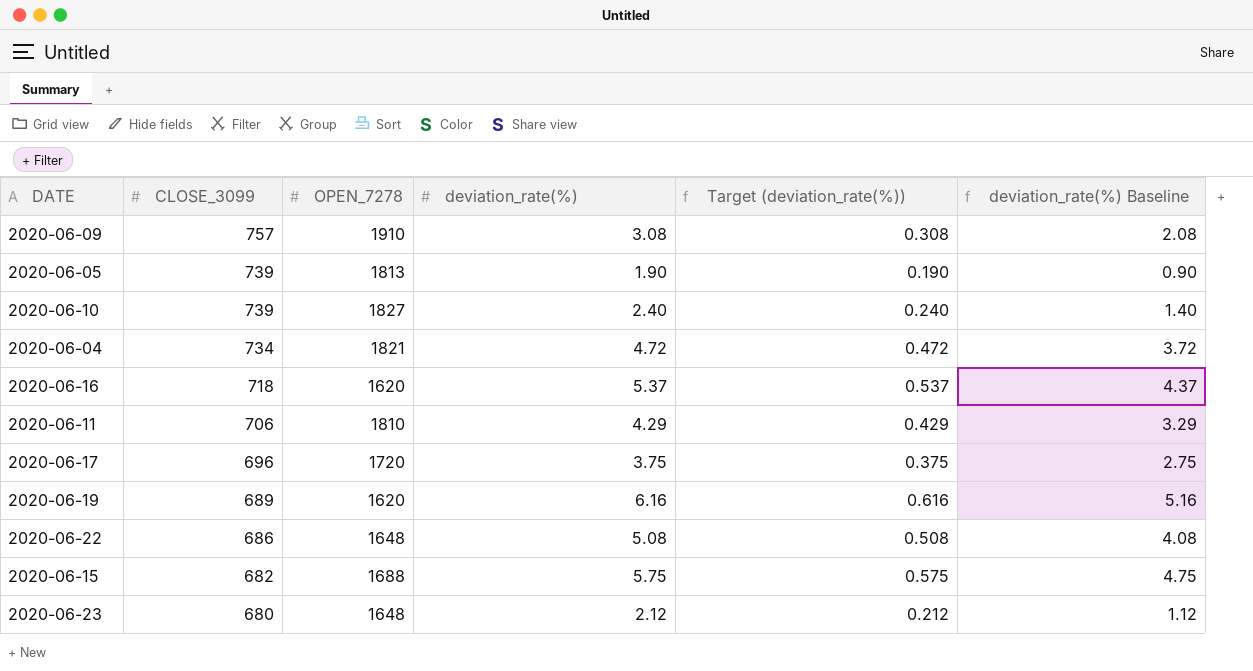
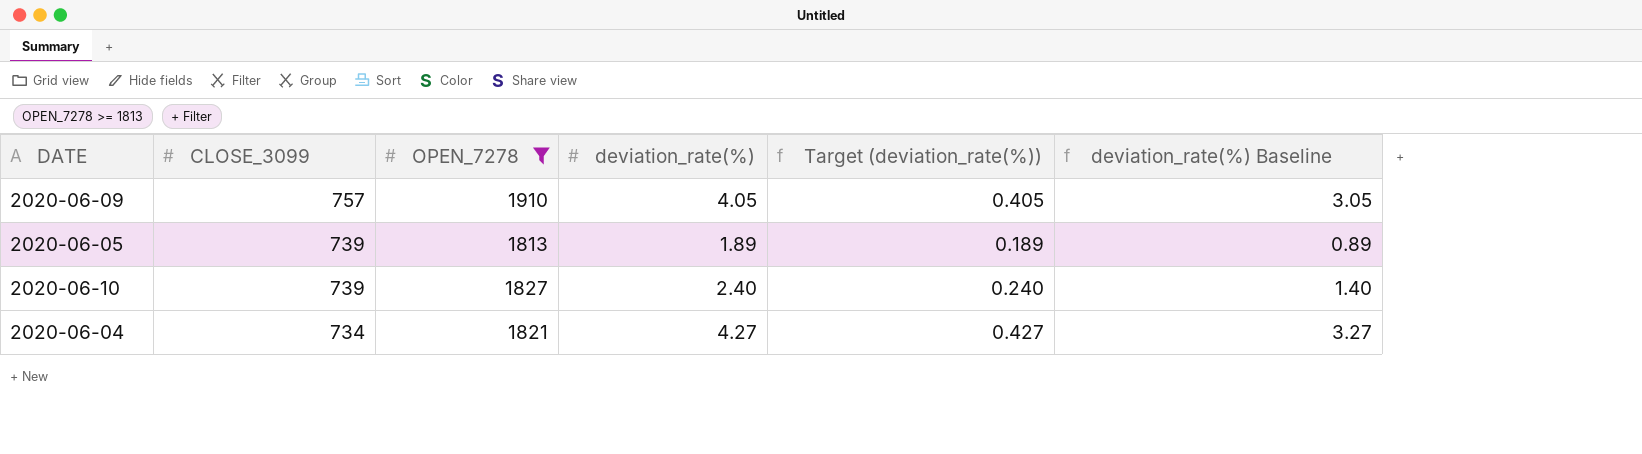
filter: none -> OPEN_7278 >= 1813
2020-06-09 | deviation_rate(%): 3.08 -> 4.05
2020-06-09 | Target (deviation_rate(%)): 0.308 -> 0.405
2020-06-09 | deviation_rate(%) Baseline: 2.08 -> 3.05
2020-06-05 | deviation_rate(%): 1.90 -> 1.89
2020-06-05 | Target (deviation_rate(%)): 0.190 -> 0.189
2020-06-05 | deviation_rate(%) Baseline: 0.90 -> 0.89
2020-06-04 | deviation_rate(%): 4.72 -> 4.27
2020-06-04 | Target (deviation_rate(%)): 0.472 -> 0.427
2020-06-04 | deviation_rate(%) Baseline: 3.72 -> 3.27

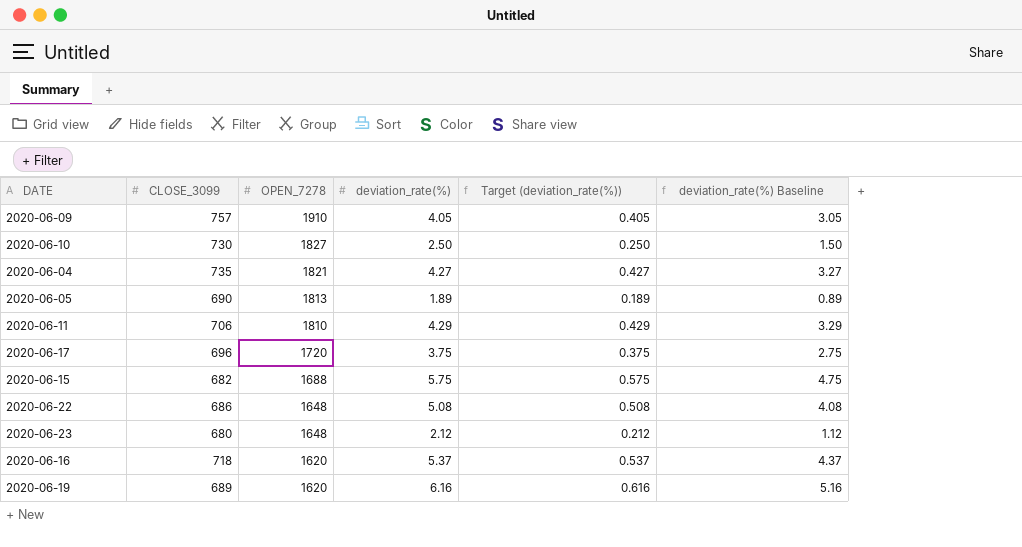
filter: OPEN_7278 >= 1813 -> none
row order: CLOSE_3099 descending -> OPEN_7278 descending
2020-06-10 | CLOSE_3099: 739 -> 730
2020-06-10 | deviation_rate(%): 2.40 -> 2.50
2020-06-10 | Target (deviation_rate(%)): 0.240 -> 0.250
2020-06-10 | deviation_rate(%) Baseline: 1.40 -> 1.50
2020-06-04 | CLOSE_3099: 734 -> 735
2020-06-05 | CLOSE_3099: 739 -> 690

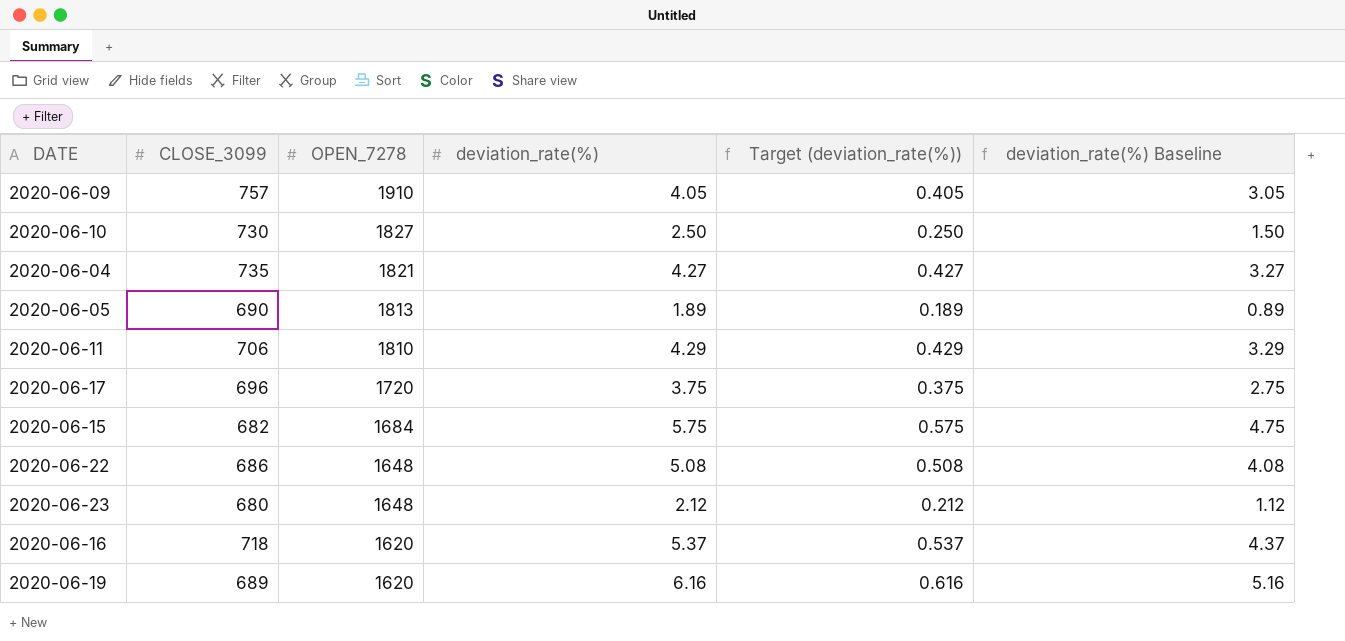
2020-06-15 | OPEN_7278: 1688 -> 1684

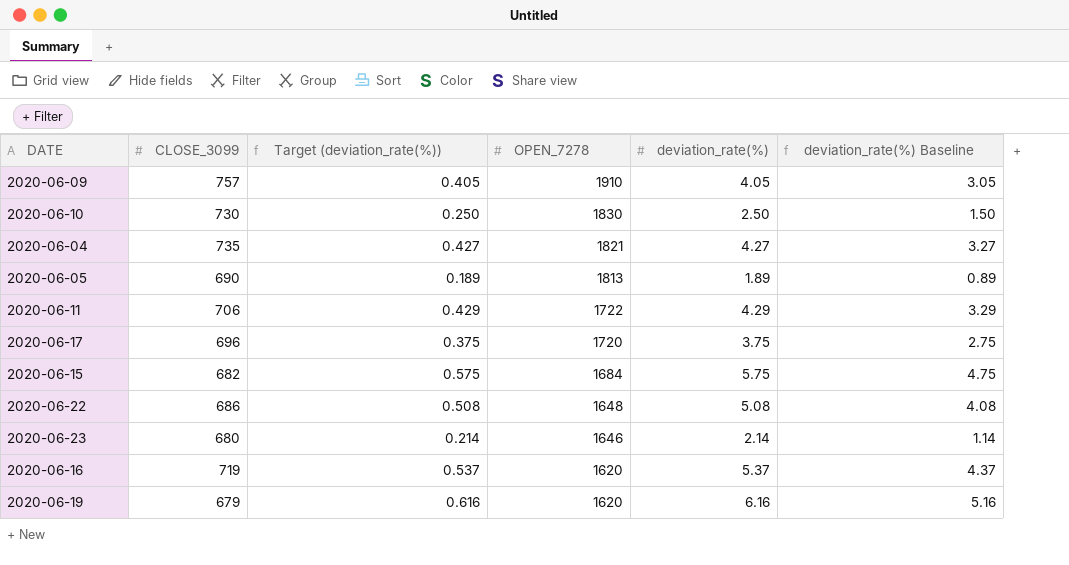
column Target (deviation_rate(%)) | position: 5 -> 3
2020-06-10 | OPEN_7278: 1827 -> 1830
2020-06-11 | OPEN_7278: 1810 -> 1722
2020-06-23 | Target (deviation_rate(%)): 0.212 -> 0.214
2020-06-23 | OPEN_7278: 1648 -> 1646
2020-06-23 | deviation_rate(%): 2.12 -> 2.14
2020-06-23 | deviation_rate(%) Baseline: 1.12 -> 1.14
2020-06-16 | CLOSE_3099: 718 -> 719
2020-06-19 | CLOSE_3099: 689 -> 679

